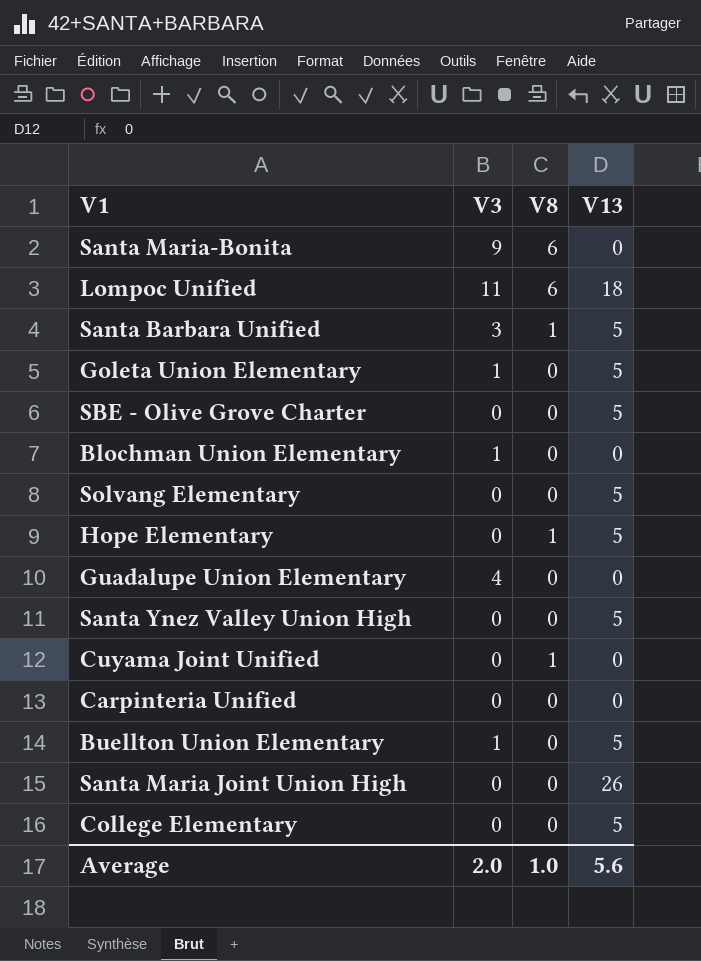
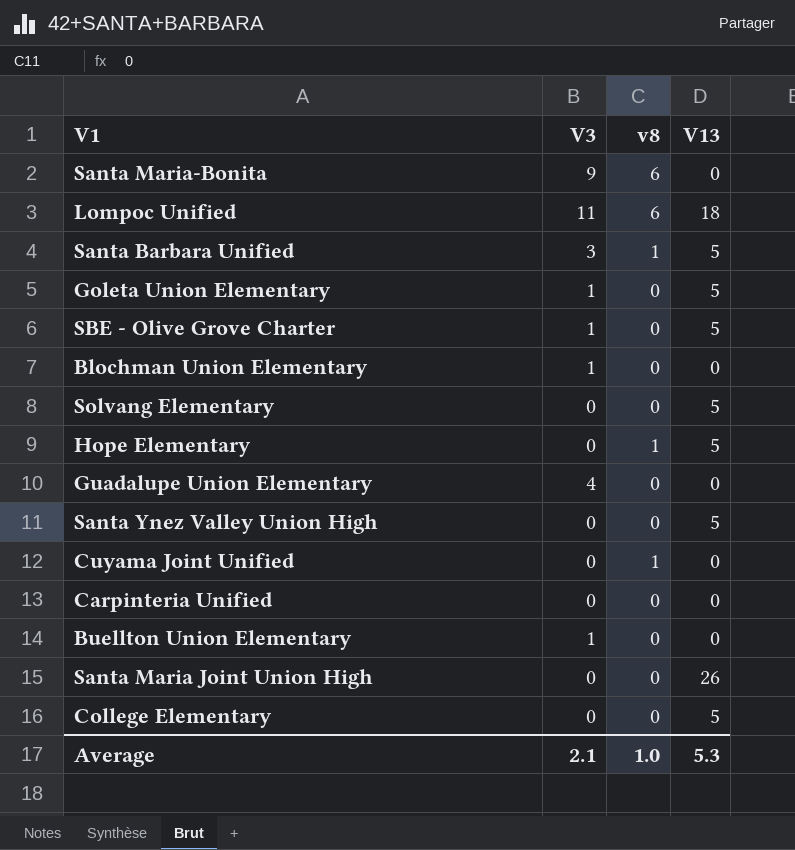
column name: V8 -> v8
SBE - Olive Grove Charter | V3: 0 -> 1
Buellton Union Elementary | V13: 5 -> 0
Average | V3: 2.0 -> 2.1
Average | V13: 5.6 -> 5.3

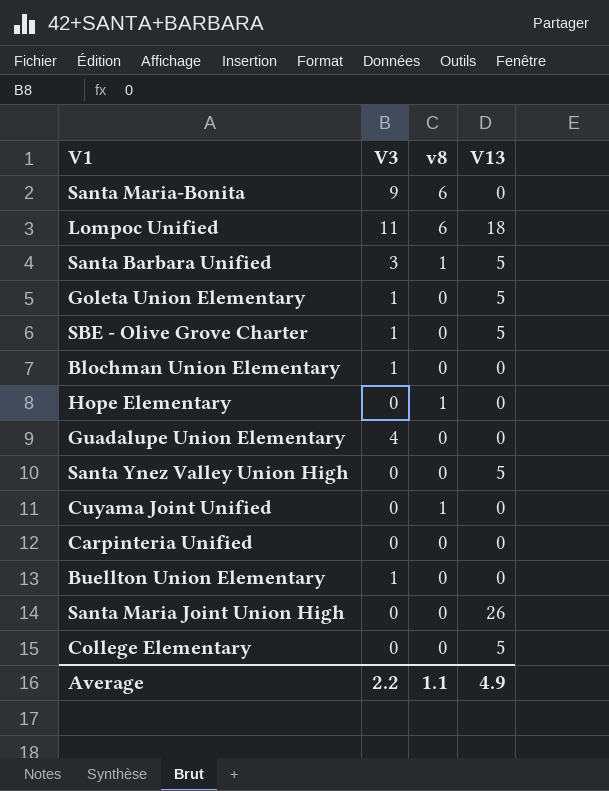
row Solvang Elementary: 0 | 0 | 5 -> none
Hope Elementary | V13: 5 -> 0
Average | V3: 2.1 -> 2.2
Average | v8: 1.0 -> 1.1
Average | V13: 5.3 -> 4.9

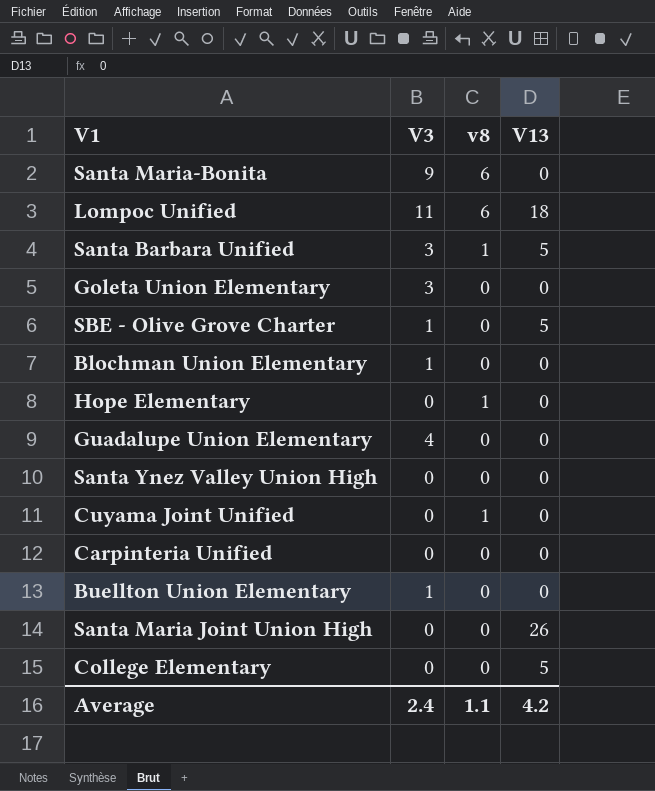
Goleta Union Elementary | V3: 1 -> 3
Goleta Union Elementary | V13: 5 -> 0
Santa Ynez Valley Union High | V13: 5 -> 0
Average | V3: 2.2 -> 2.4
Average | V13: 4.9 -> 4.2

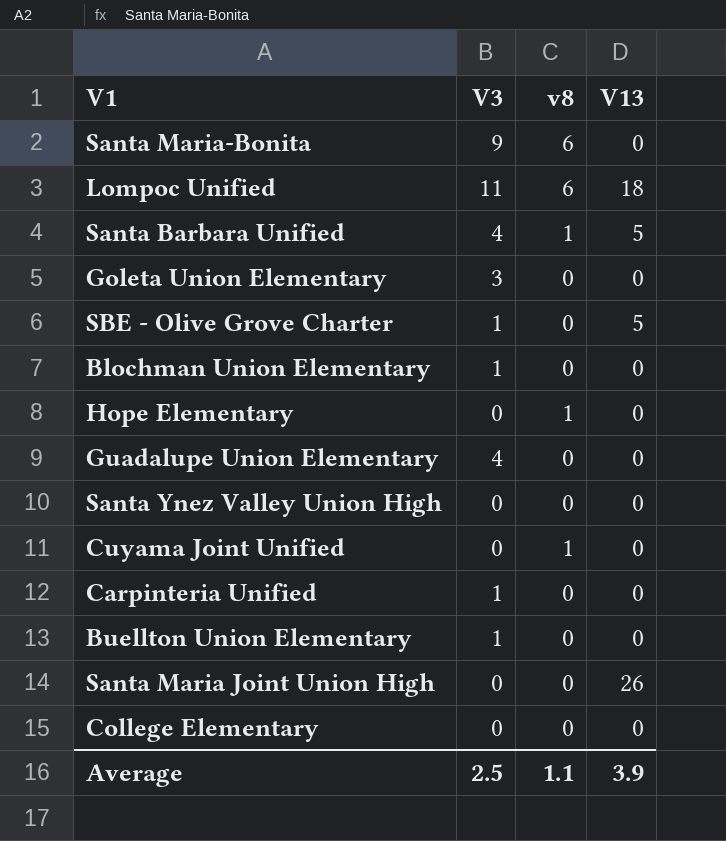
Santa Barbara Unified | V3: 3 -> 4
Carpinteria Unified | V3: 0 -> 1
College Elementary | V13: 5 -> 0
Average | V3: 2.4 -> 2.5
Average | V13: 4.2 -> 3.9

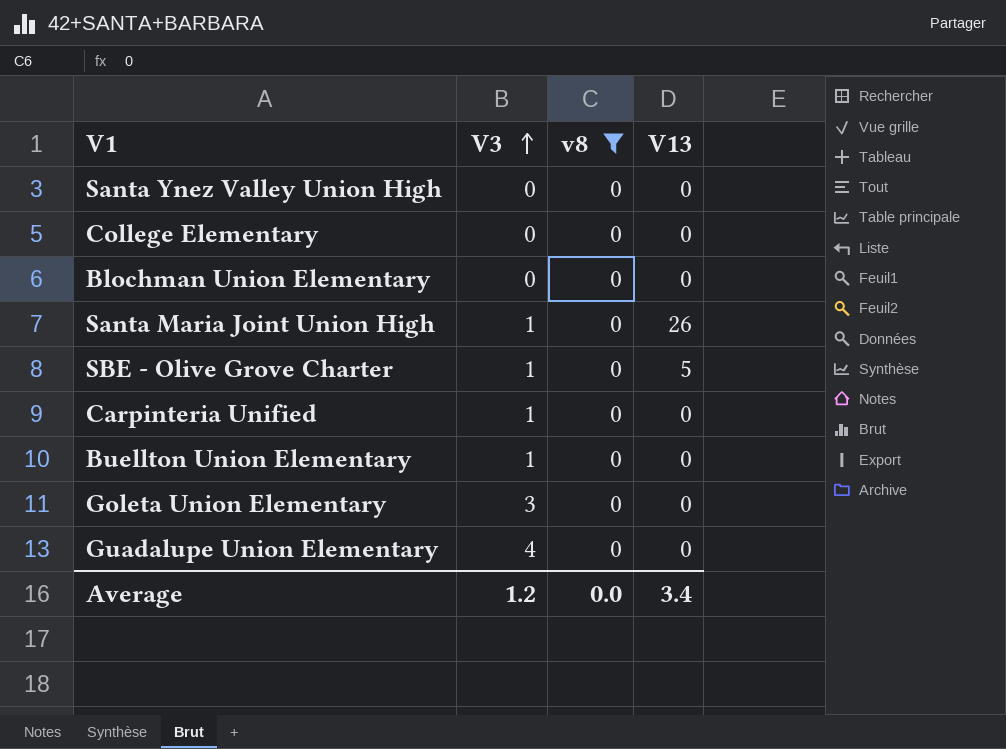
filter: none -> v8 = 0
row order: none -> V3 ascending
Blochman Union Elementary | V3: 1 -> 0
Santa Maria Joint Union High | V3: 0 -> 1
Average | V3: 2.5 -> 1.2
Average | v8: 1.1 -> 0.0
Average | V13: 3.9 -> 3.4

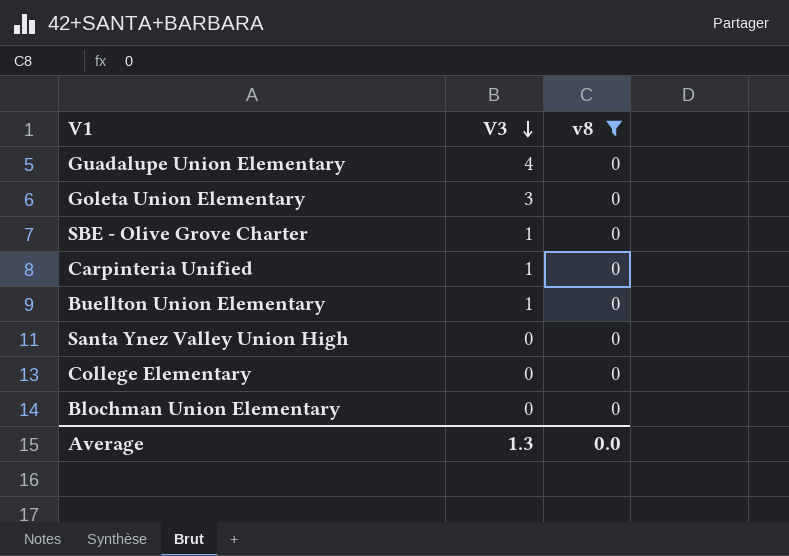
row order: V3 ascending -> V3 descending
column V13 | position: 4 -> none
row Santa Maria Joint Union High: 1 | 0 | 26 -> none
Average | V3: 1.2 -> 1.3

